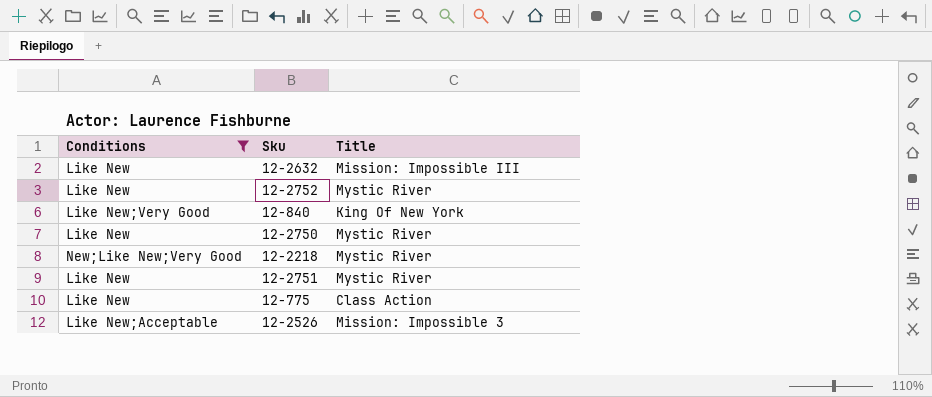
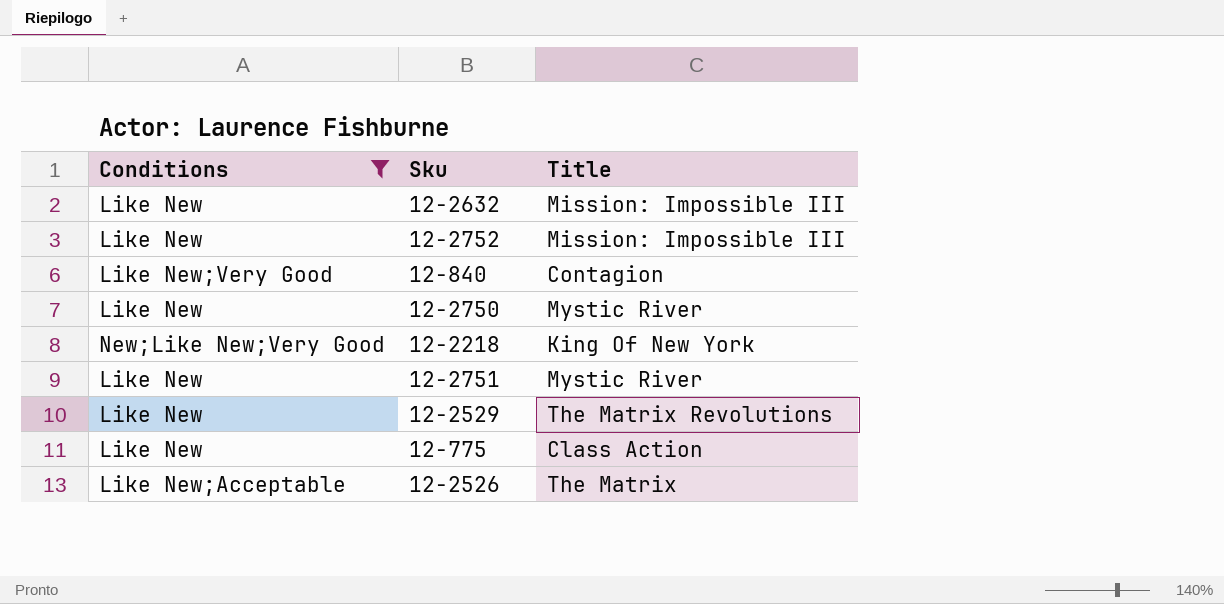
12-2752 | Title: Mystic River -> Mission: Impossible III
12-840 | Title: King Of New York -> Contagion
12-2218 | Title: Mystic River -> King Of New York
row 12-2529: none -> Like New | The Matrix Revolutions
12-2526 | Title: Mission: Impossible 3 -> The Matrix

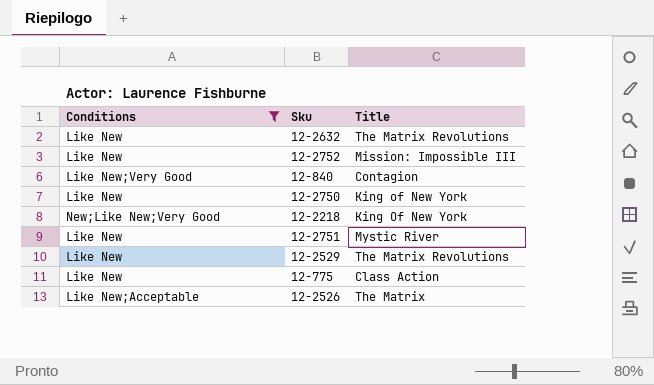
12-2632 | Title: Mission: Impossible III -> The Matrix Revolutions
12-2750 | Title: Mystic River -> King of New York

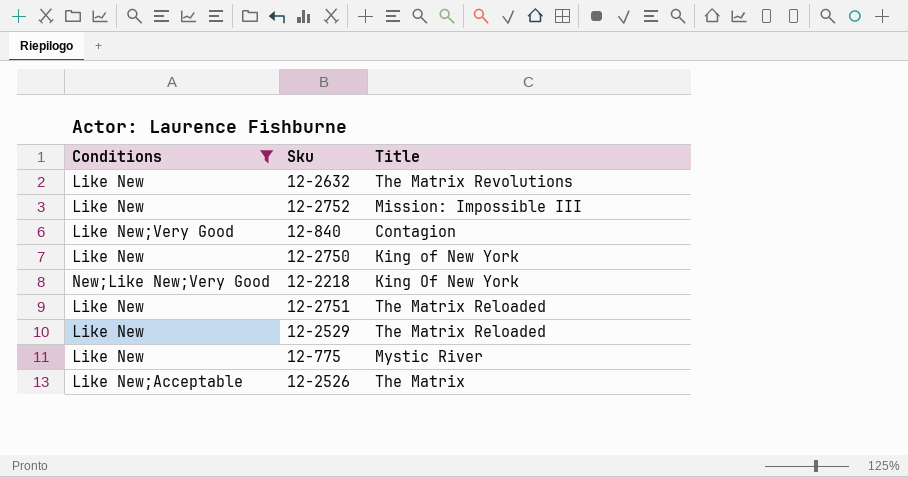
12-2751 | Title: Mystic River -> The Matrix Reloaded
12-2529 | Title: The Matrix Revolutions -> The Matrix Reloaded
12-775 | Title: Class Action -> Mystic River

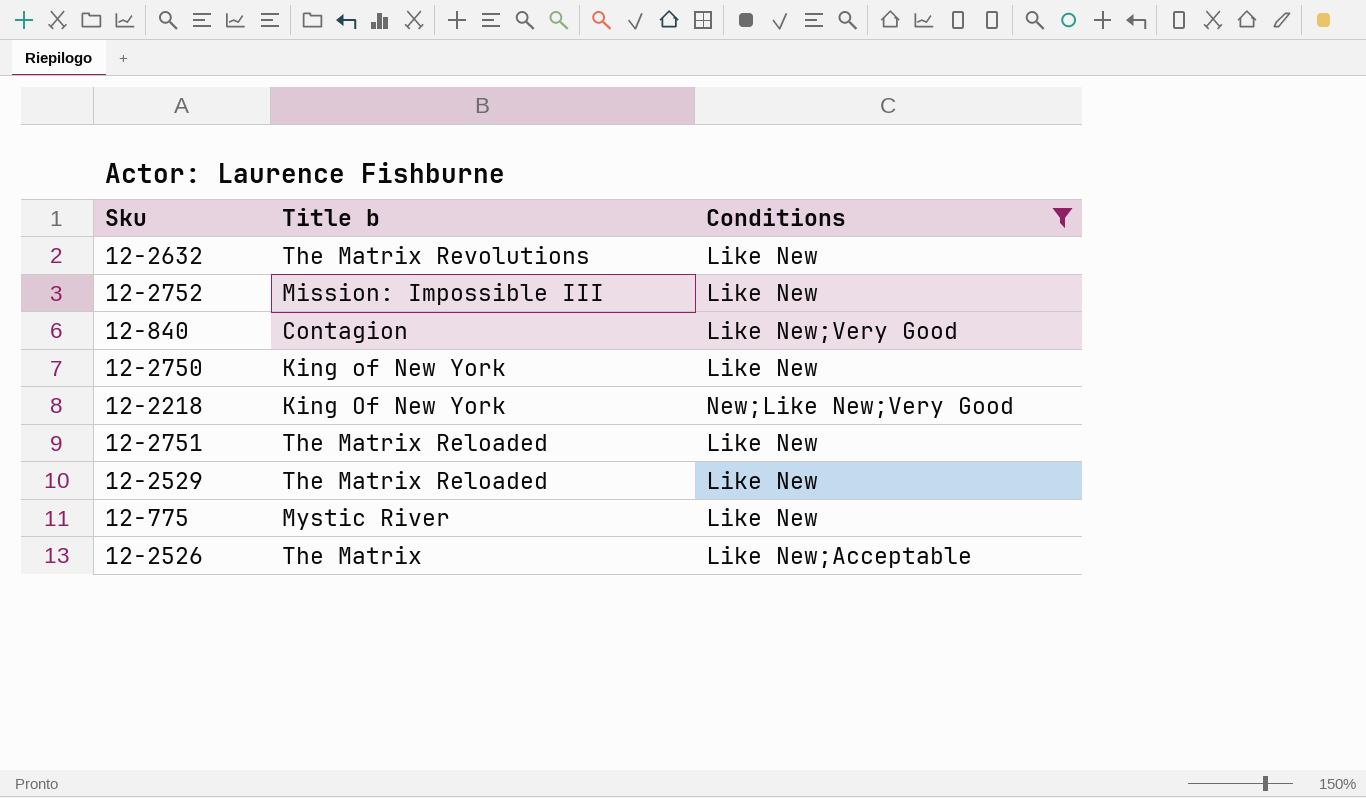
column name: Title -> Title b
column Conditions | position: 1 -> 3

